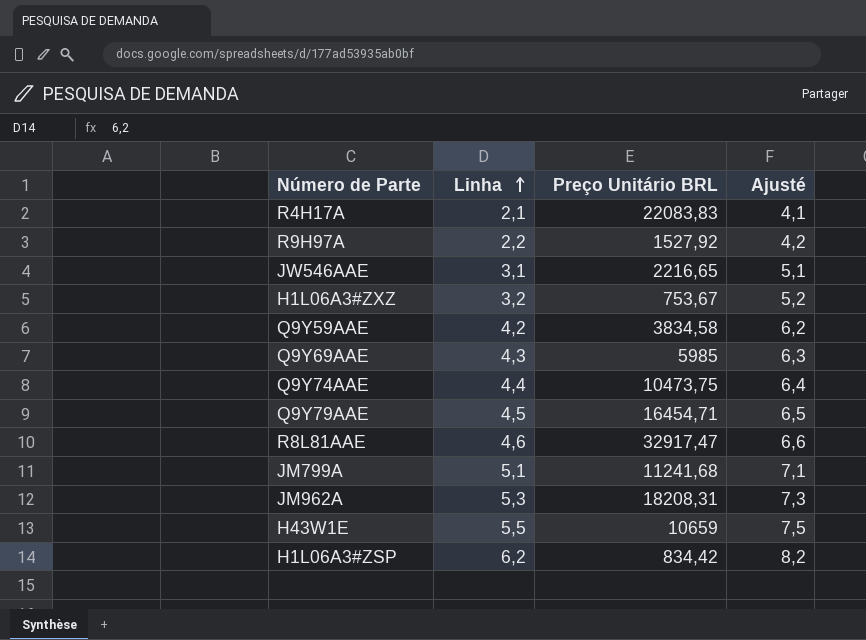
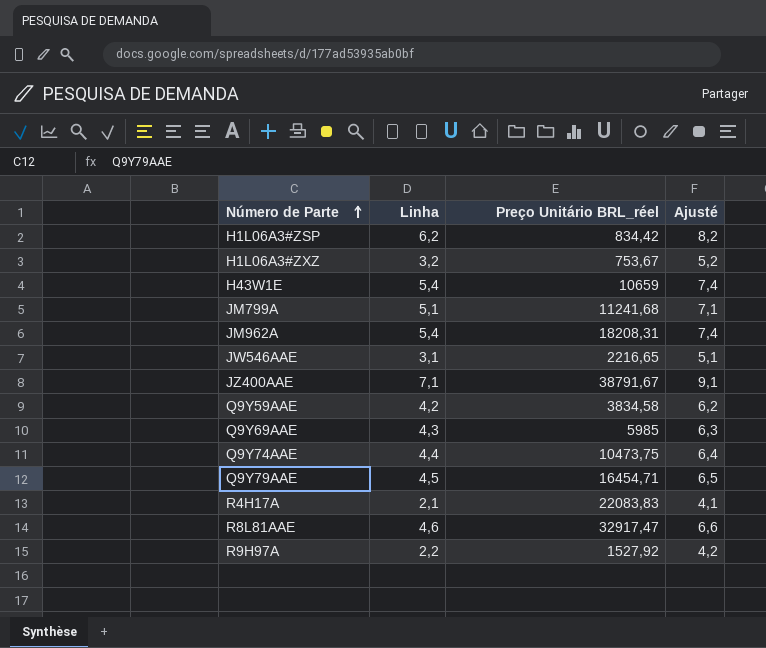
row order: Linha ascending -> Número de Parte ascending
column name: Preço Unitário BRL -> Preço Unitário BRL_réel
H43W1E | Linha: 5,5 -> 5,4
H43W1E | Ajusté: 7,5 -> 7,4
JM962A | Linha: 5,3 -> 5,4
JM962A | Ajusté: 7,3 -> 7,4
row JZ400AAE: none -> 7,1 | 38791,67 | 9,1

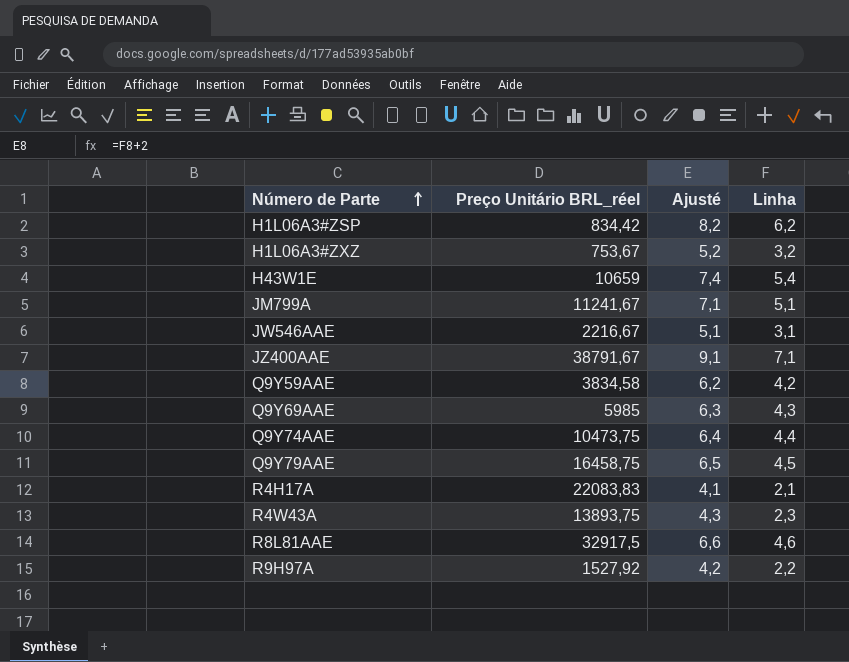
column Linha | position: 2 -> 4
row JM962A: 5,4 | 18208,31 | 7,4 -> none
JM799A | Preço Unitário BRL_réel: 11241,68 -> 11241,67
JW546AAE | Preço Unitário BRL_réel: 2216,65 -> 2216,67
Q9Y79AAE | Preço Unitário BRL_réel: 16454,71 -> 16458,75
row R4W43A: none -> 13893,75 | 4,3 | 2,3
R8L81AAE | Preço Unitário BRL_réel: 32917,47 -> 32917,5

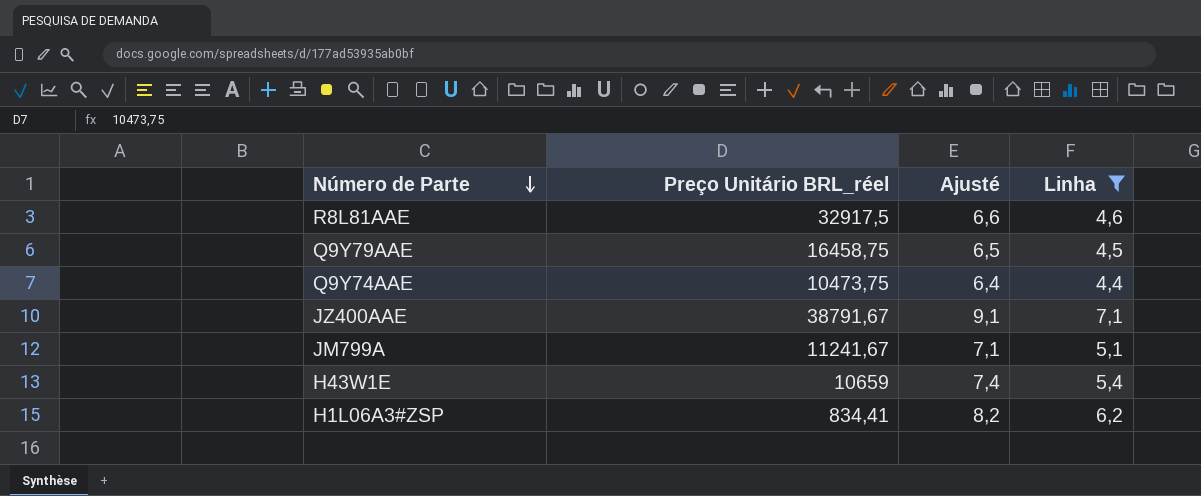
filter: none -> Linha >= 4,4
row order: Número de Parte ascending -> Número de Parte descending
H1L06A3#ZSP | Preço Unitário BRL_réel: 834,42 -> 834,41

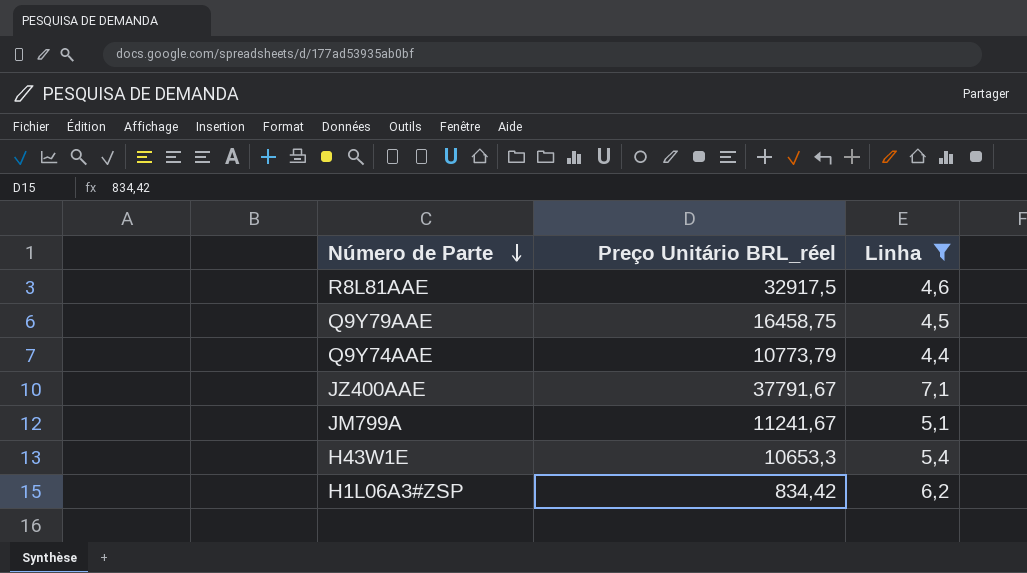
column Ajusté | formula: [Linha] + 2 -> none
Q9Y74AAE | Preço Unitário BRL_réel: 10473,75 -> 10773,79
JZ400AAE | Preço Unitário BRL_réel: 38791,67 -> 37791,67
H43W1E | Preço Unitário BRL_réel: 10659 -> 10653,3
H1L06A3#ZSP | Preço Unitário BRL_réel: 834,41 -> 834,42

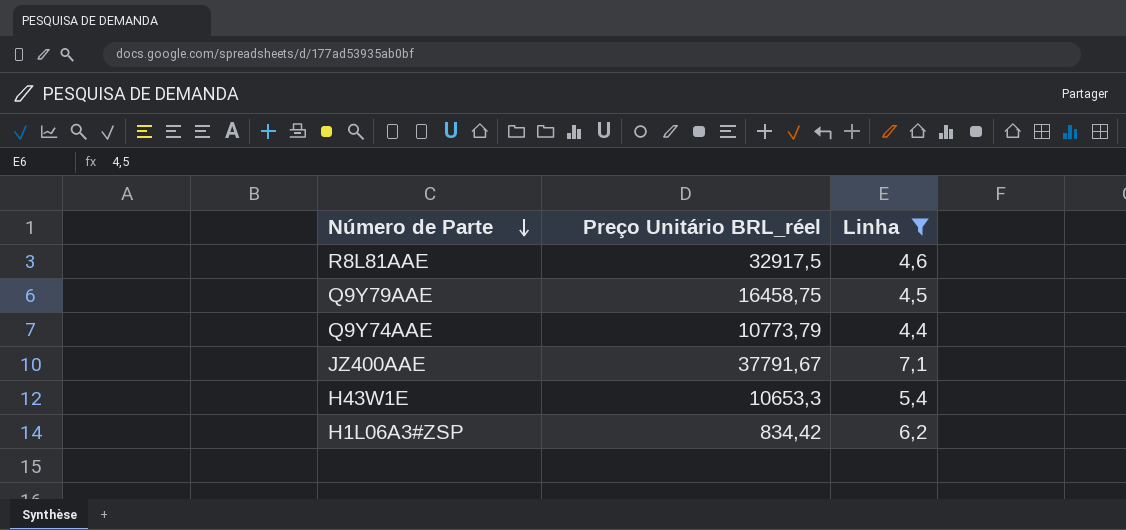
row JM799A: 11241,67 | 5,1 -> none

